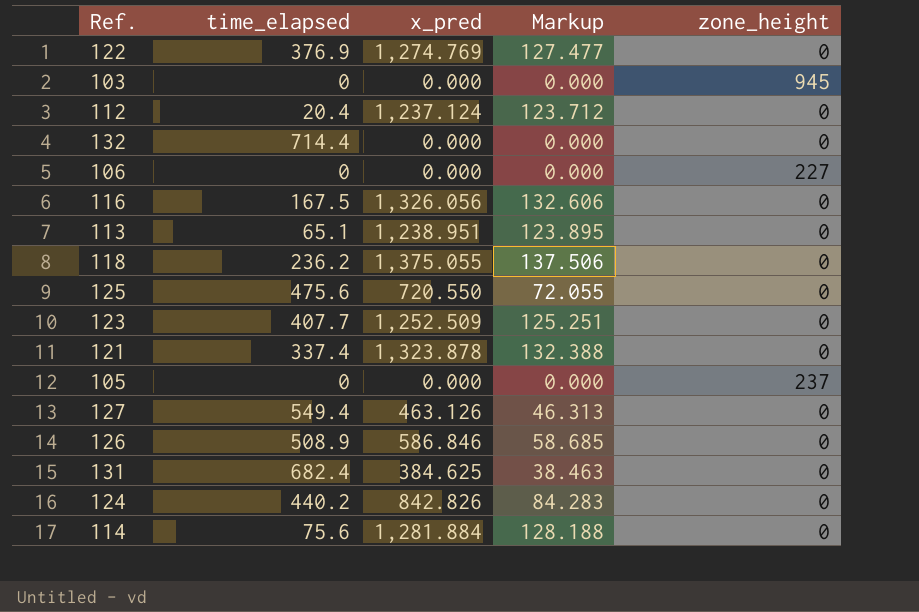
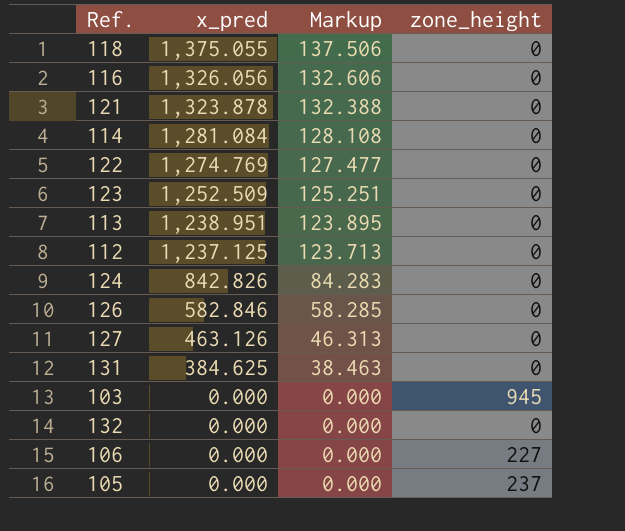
row order: none -> x_pred descending
column time_elapsed | position: 2 -> none
row 125: 475.6 | 720.550 | 72.055 | 0 -> none
114 | x_pred: 1,281.884 -> 1,281.084
114 | Markup: 128.188 -> 128.108
112 | x_pred: 1,237.124 -> 1,237.125
112 | Markup: 123.712 -> 123.713
126 | x_pred: 586.846 -> 582.846
126 | Markup: 58.685 -> 58.285

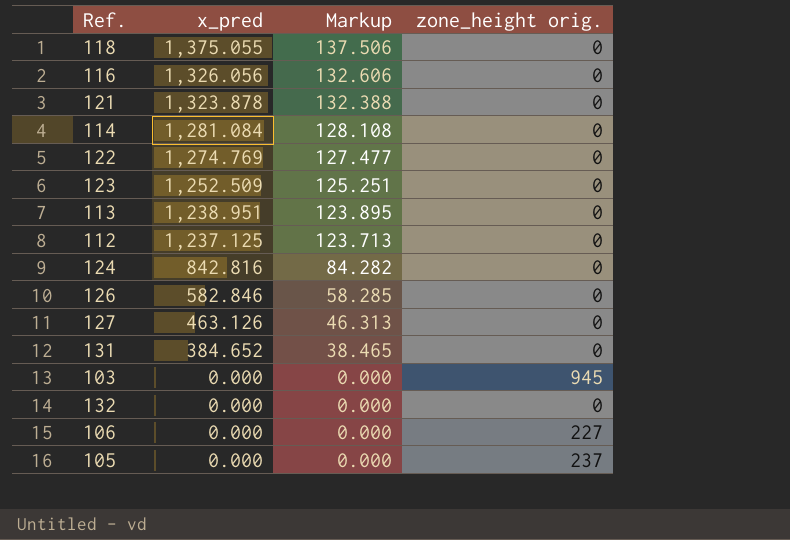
column name: zone_height -> zone_height orig.
124 | x_pred: 842.826 -> 842.816
124 | Markup: 84.283 -> 84.282
131 | x_pred: 384.625 -> 384.652
131 | Markup: 38.463 -> 38.465

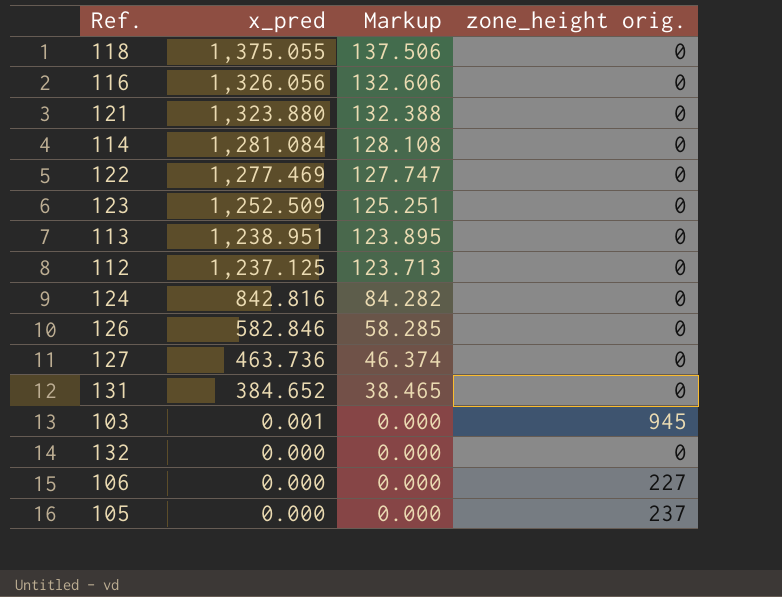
121 | x_pred: 1,323.878 -> 1,323.880
122 | x_pred: 1,274.769 -> 1,277.469
122 | Markup: 127.477 -> 127.747
127 | x_pred: 463.126 -> 463.736
127 | Markup: 46.313 -> 46.374
103 | x_pred: 0.000 -> 0.001

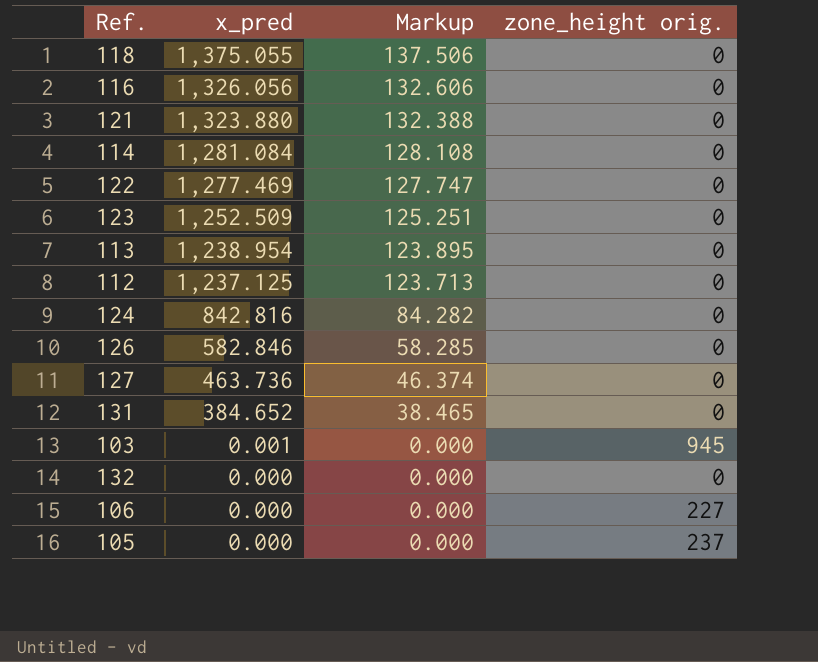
113 | x_pred: 1,238.951 -> 1,238.954

